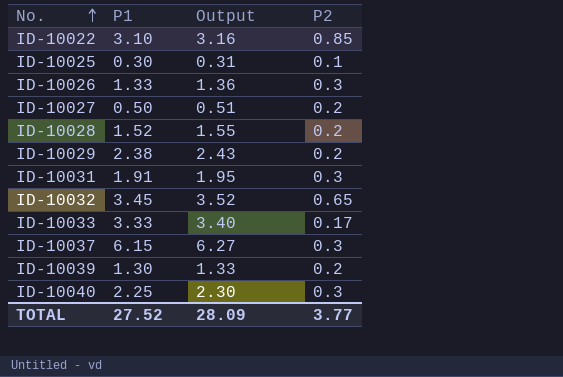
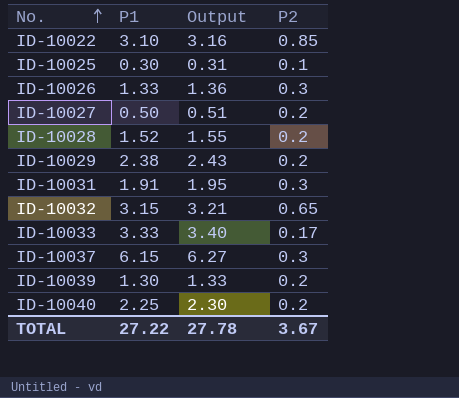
ID-10032 | P1: 3.45 -> 3.15
ID-10032 | Output: 3.52 -> 3.21
ID-10040 | P2: 0.3 -> 0.2
TOTAL | P1: 27.52 -> 27.22
TOTAL | Output: 28.09 -> 27.78
TOTAL | P2: 3.77 -> 3.67

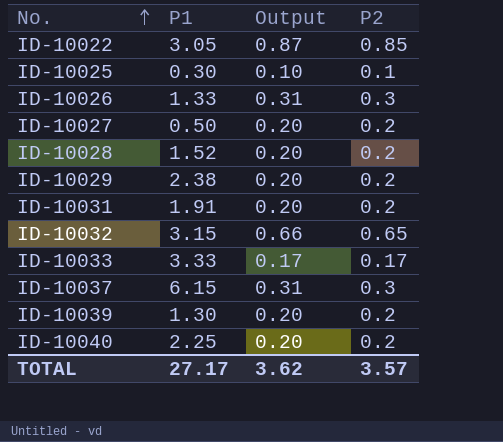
column Output | formula: [P1] * 1.02 -> [P2] * 1.02
ID-10022 | P1: 3.10 -> 3.05
ID-10031 | P2: 0.3 -> 0.2
TOTAL | P1: 27.22 -> 27.17
TOTAL | Output: 27.78 -> 3.62
TOTAL | P2: 3.67 -> 3.57

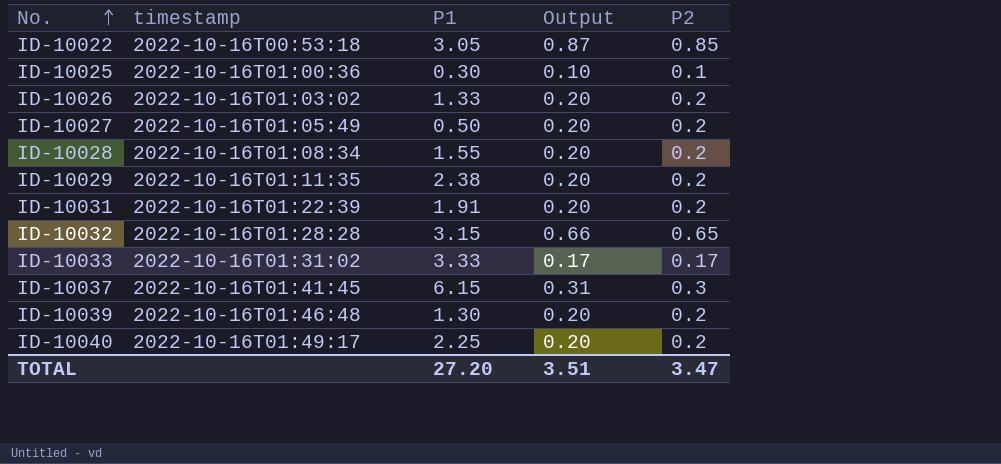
column timestamp | position: none -> 2
ID-10026 | Output: 0.31 -> 0.20
ID-10026 | P2: 0.3 -> 0.2
ID-10028 | P1: 1.52 -> 1.55
TOTAL | P1: 27.17 -> 27.20
TOTAL | Output: 3.62 -> 3.51
TOTAL | P2: 3.57 -> 3.47

